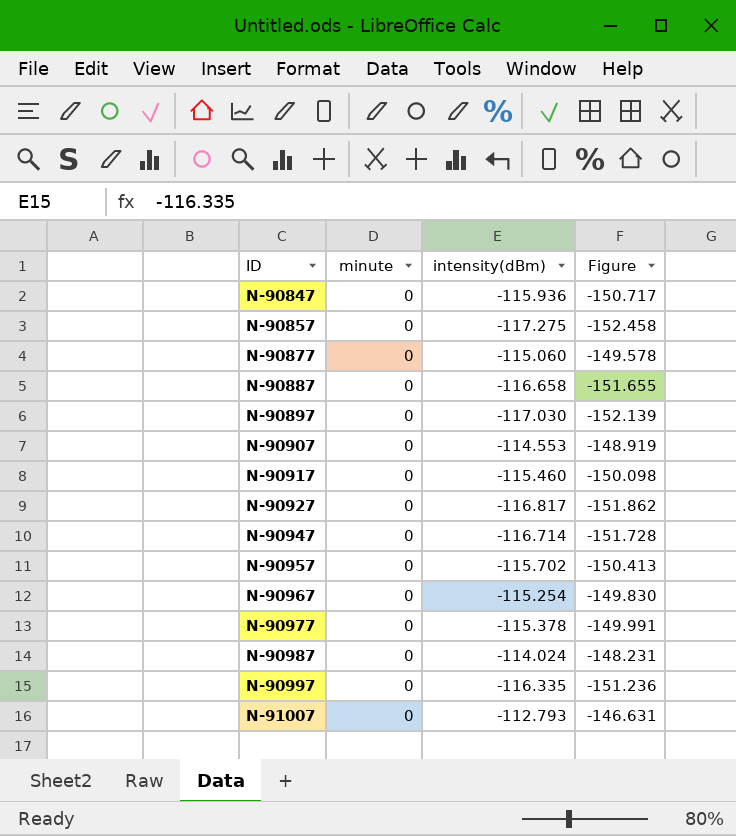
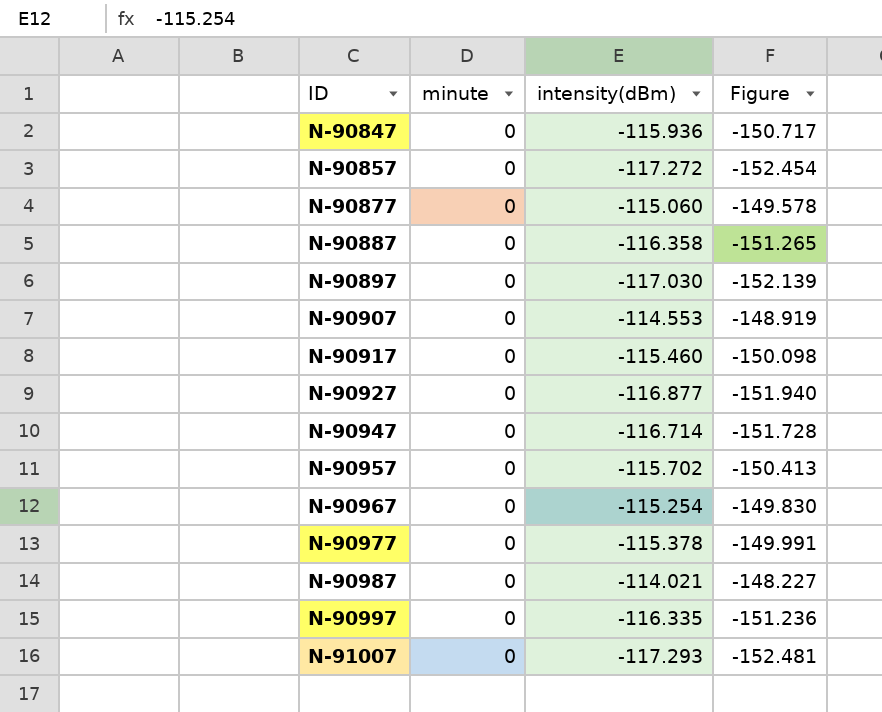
N-90857 | intensity(dBm): -117.275 -> -117.272
N-90857 | Figure: -152.458 -> -152.454
N-90887 | intensity(dBm): -116.658 -> -116.358
N-90887 | Figure: -151.655 -> -151.265
N-90927 | intensity(dBm): -116.817 -> -116.877
N-90927 | Figure: -151.862 -> -151.940
N-90987 | intensity(dBm): -114.024 -> -114.021
N-90987 | Figure: -148.231 -> -148.227
N-91007 | intensity(dBm): -112.793 -> -117.293
N-91007 | Figure: -146.631 -> -152.481

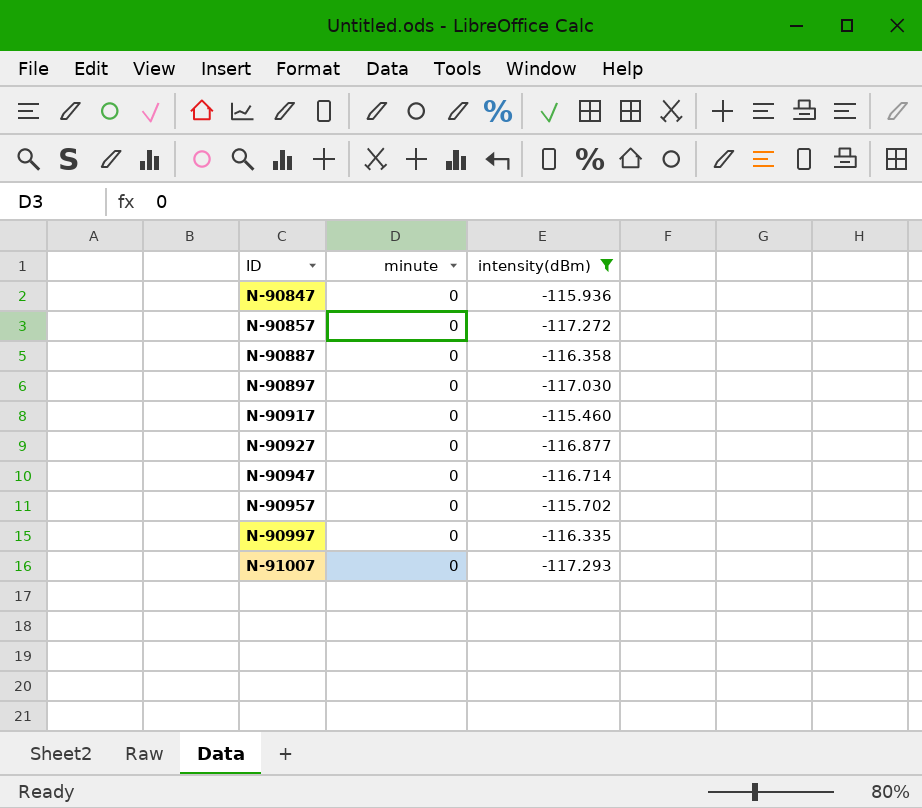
filter: none -> intensity(dBm) <= -115.460
column Figure | formula: [intensity(dBm)] * 1.3 -> none

